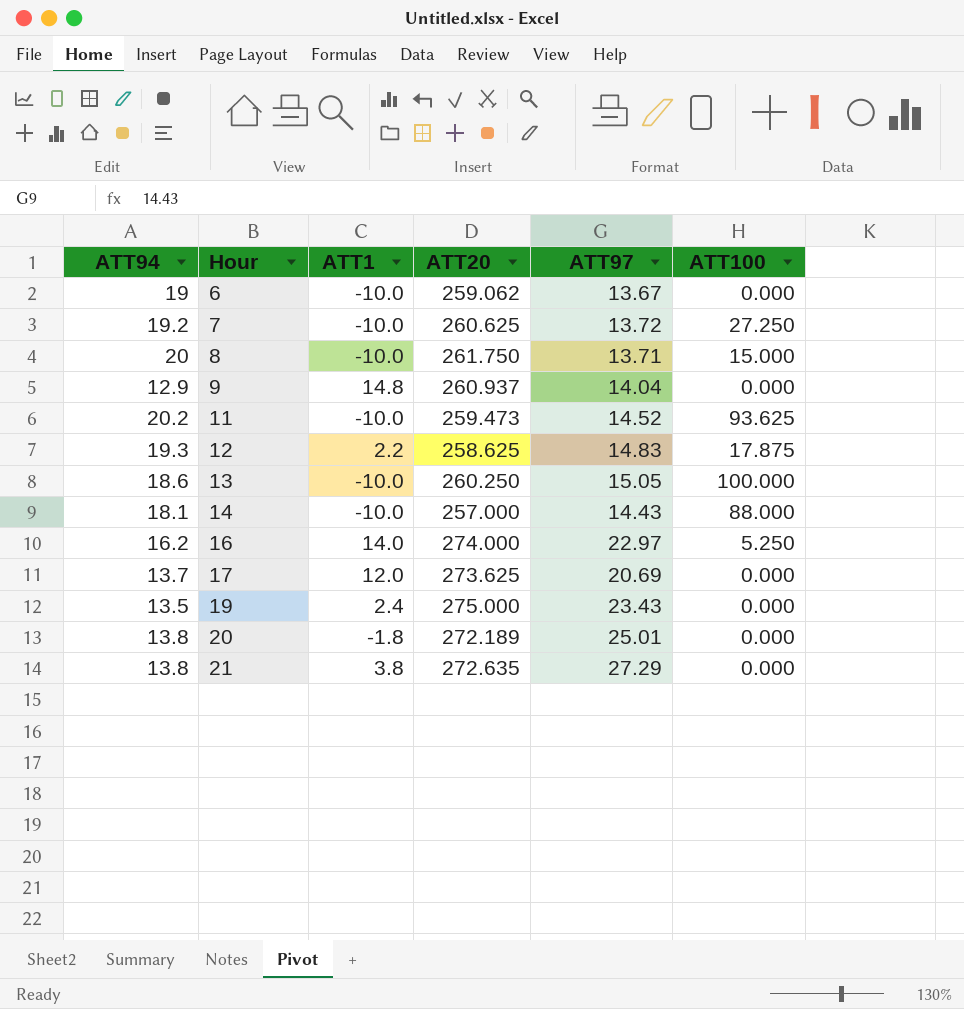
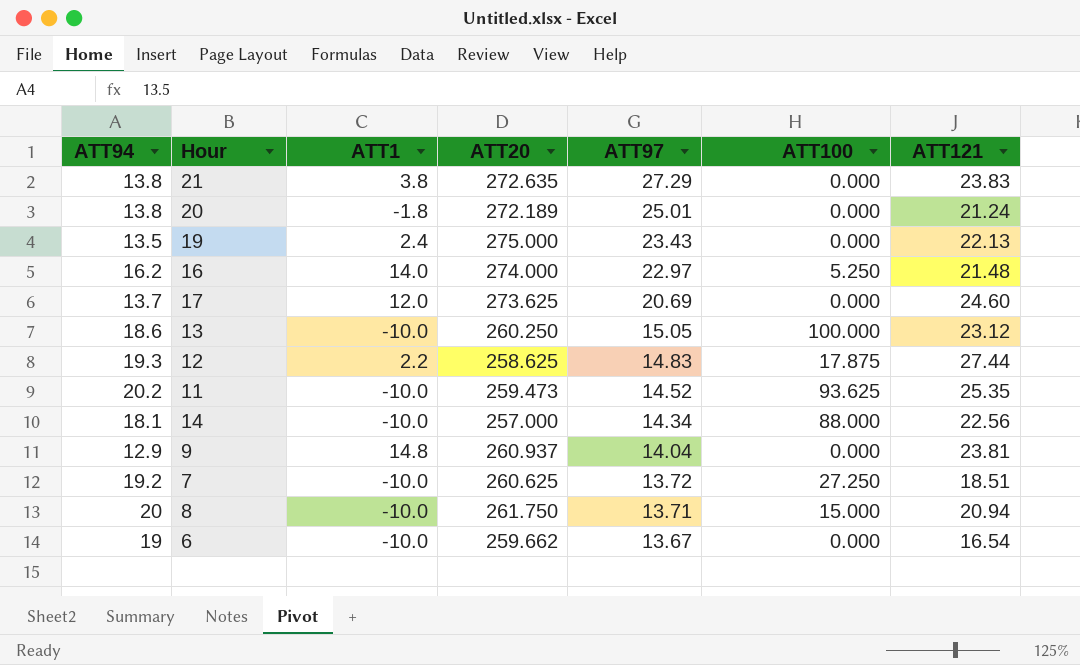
row order: Hour ascending -> ATT97 descending
column ATT121 | position: none -> 7
14 | ATT97: 14.43 -> 14.34
6 | ATT20: 259.062 -> 259.662

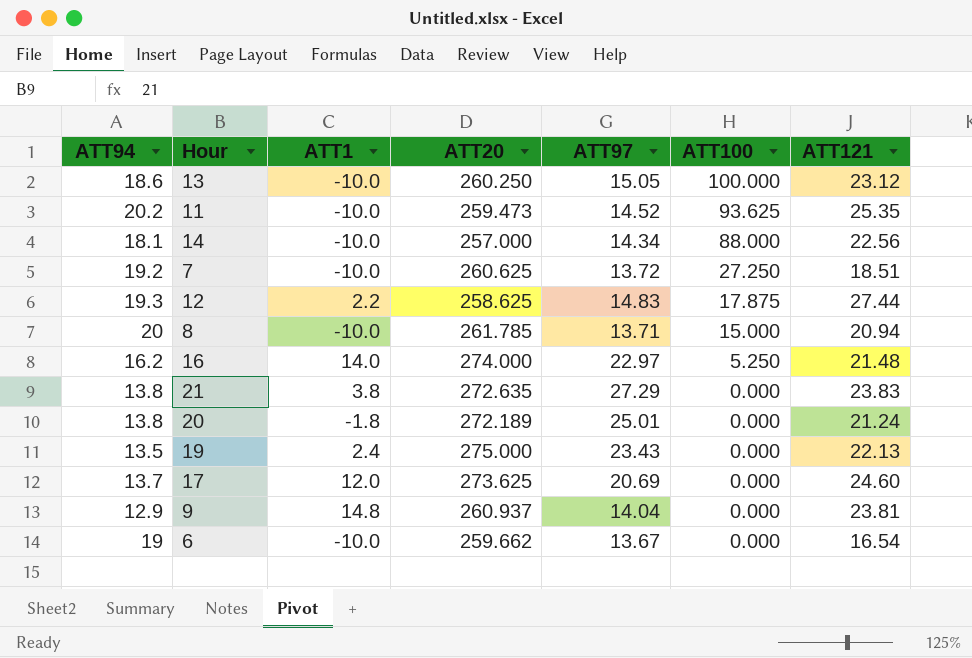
row order: ATT97 descending -> ATT100 descending
8 | ATT20: 261.750 -> 261.785

